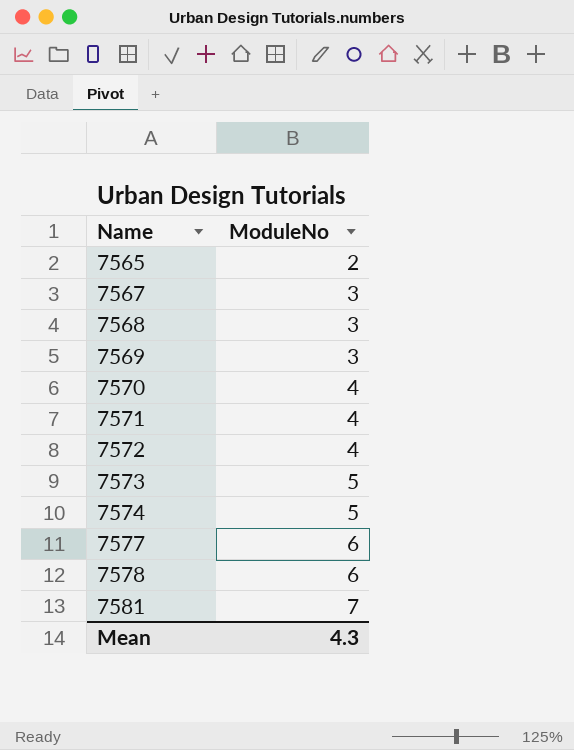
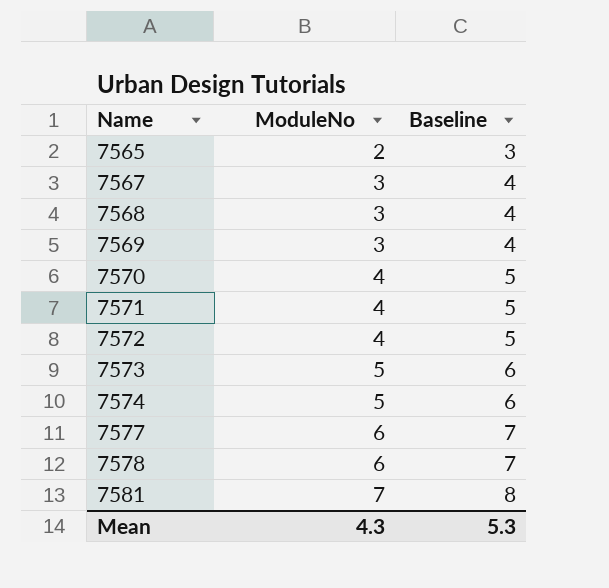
column Baseline | formula: none -> [ModuleNo] + 1

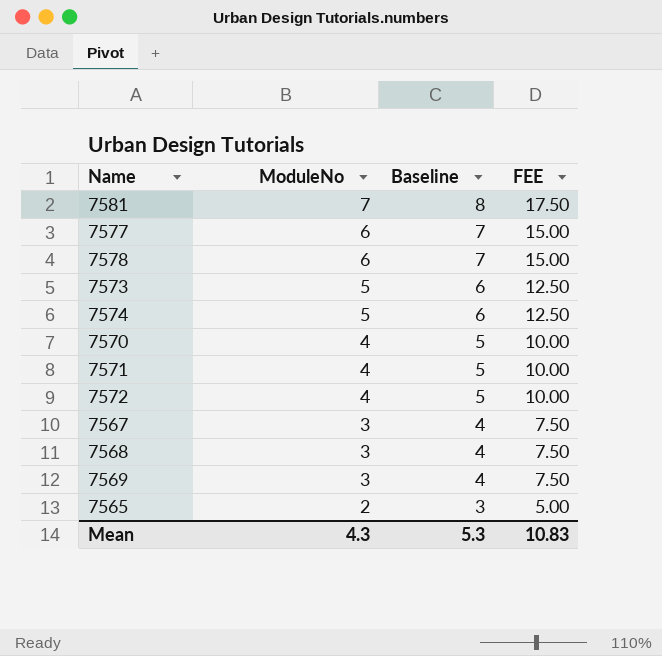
row order: Name ascending -> ModuleNo descending
column FEE | formula: none -> [ModuleNo] * 2.5

